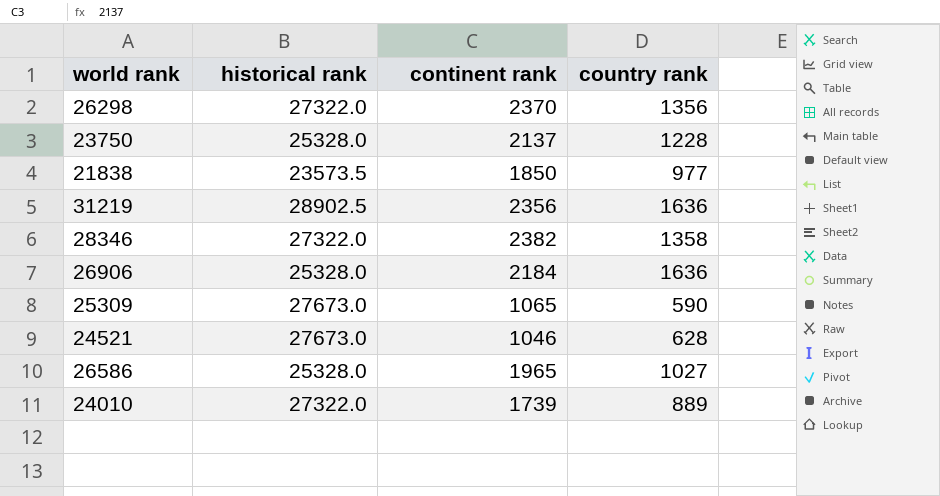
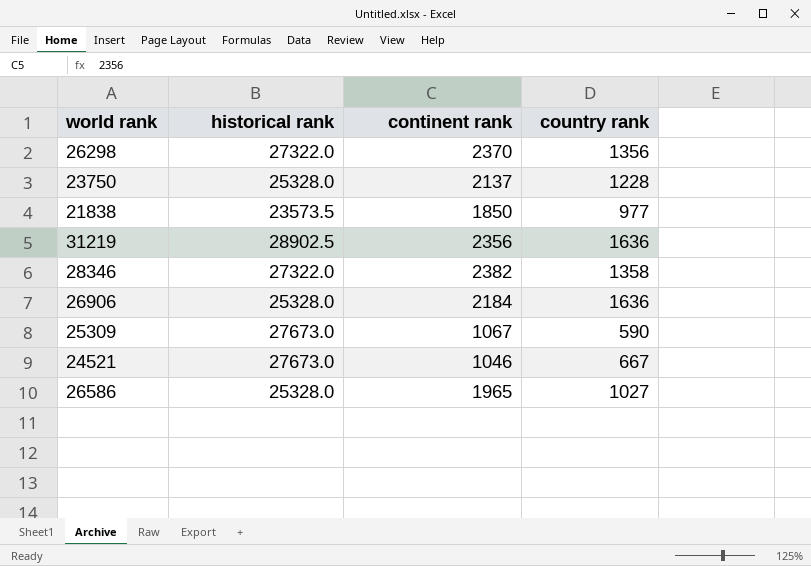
row 24010: 27322.0 | 1739 | 889 -> none
25309 | continent rank: 1065 -> 1067
24521 | country rank: 628 -> 667

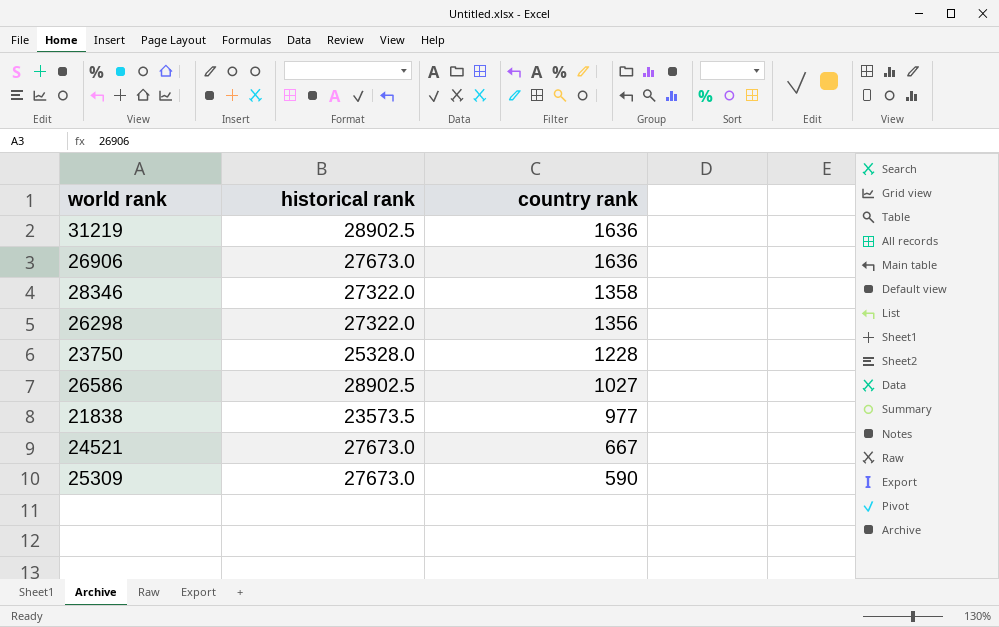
row order: none -> country rank descending
column continent rank | position: 3 -> none
26906 | historical rank: 25328.0 -> 27673.0
26586 | historical rank: 25328.0 -> 28902.5

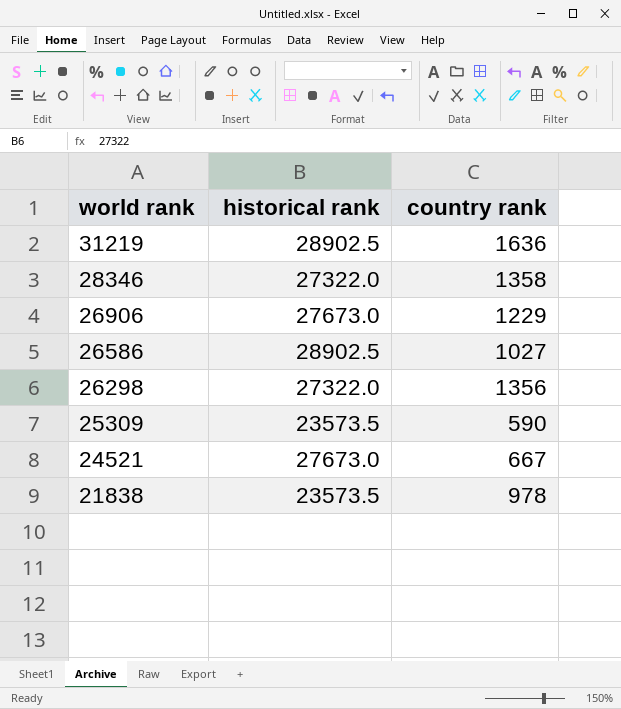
row order: country rank descending -> world rank descending
row 23750: 25328.0 | 1228 -> none
26906 | country rank: 1636 -> 1229
25309 | historical rank: 27673.0 -> 23573.5
21838 | country rank: 977 -> 978

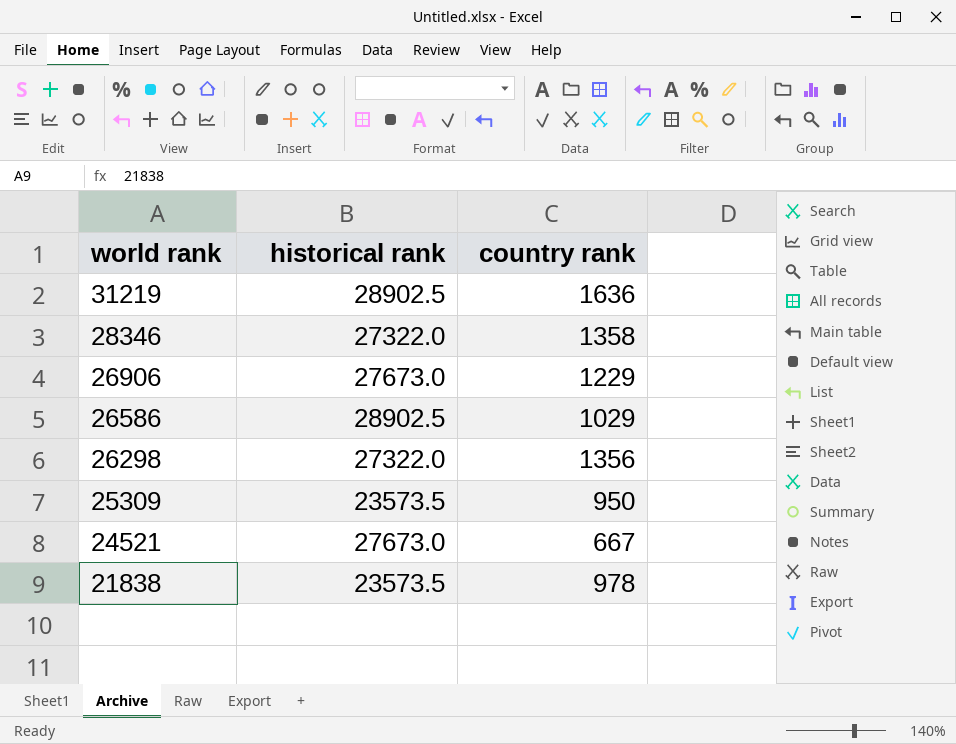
26586 | country rank: 1027 -> 1029
25309 | country rank: 590 -> 950

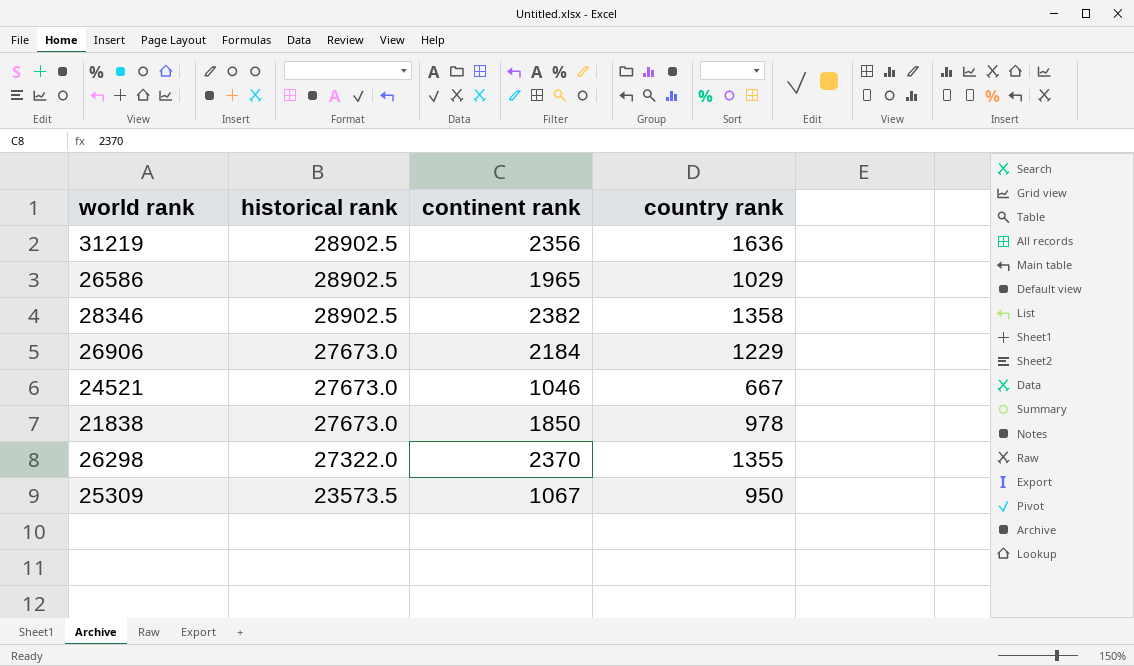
row order: world rank descending -> historical rank descending
column continent rank | position: none -> 3
28346 | historical rank: 27322.0 -> 28902.5
21838 | historical rank: 23573.5 -> 27673.0
26298 | country rank: 1356 -> 1355

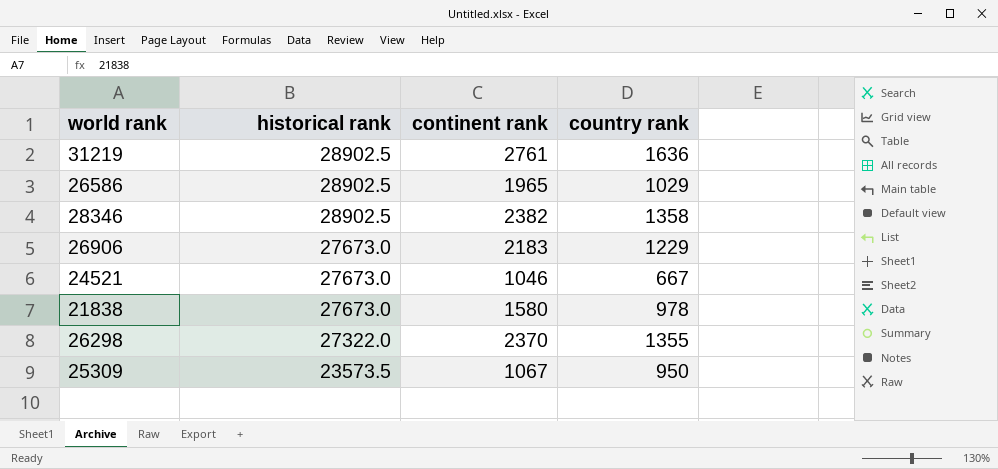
31219 | continent rank: 2356 -> 2761
26906 | continent rank: 2184 -> 2183
21838 | continent rank: 1850 -> 1580

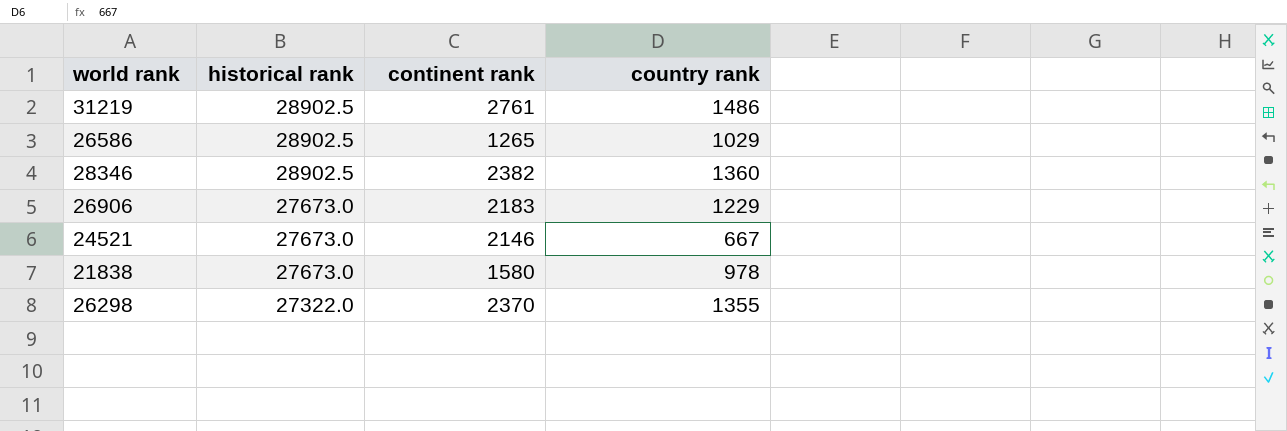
row 25309: 23573.5 | 1067 | 950 -> none
31219 | country rank: 1636 -> 1486
26586 | continent rank: 1965 -> 1265
28346 | country rank: 1358 -> 1360
24521 | continent rank: 1046 -> 2146

